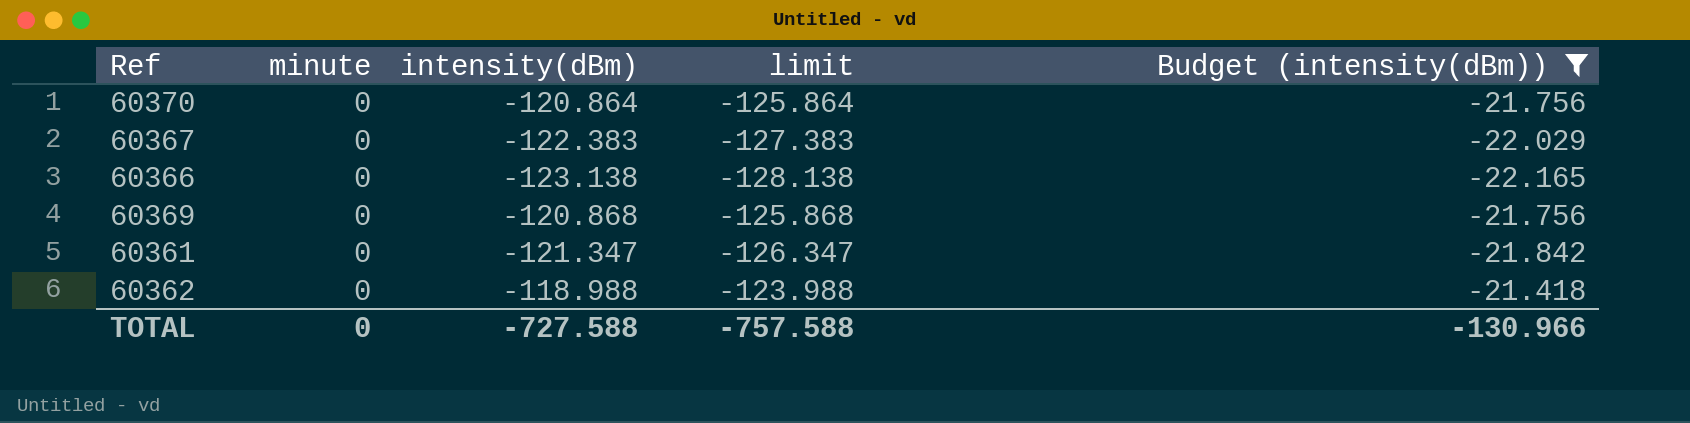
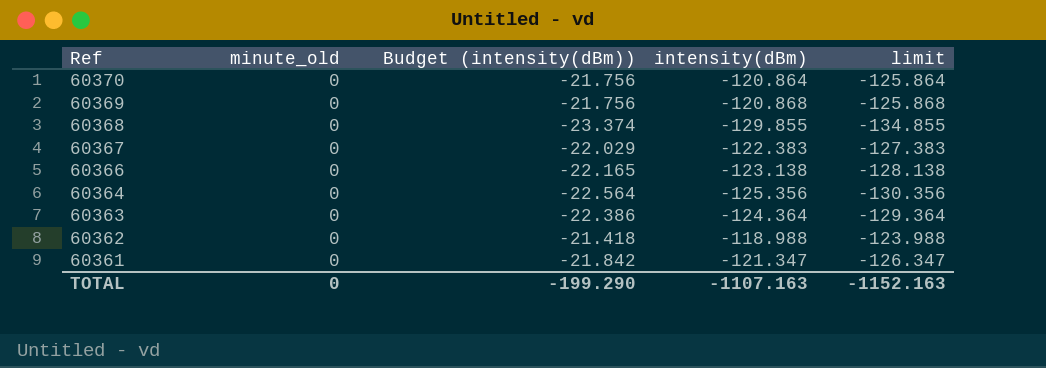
filter: Budget (intensity(dBm)) >= -22.165 -> none
row order: none -> Ref descending
column name: minute -> minute_old
column Budget (intensity(dBm)) | position: 5 -> 3
TOTAL | Budget (intensity(dBm)): -130.966 -> -199.290
TOTAL | intensity(dBm): -727.588 -> -1107.163
TOTAL | limit: -757.588 -> -1152.163

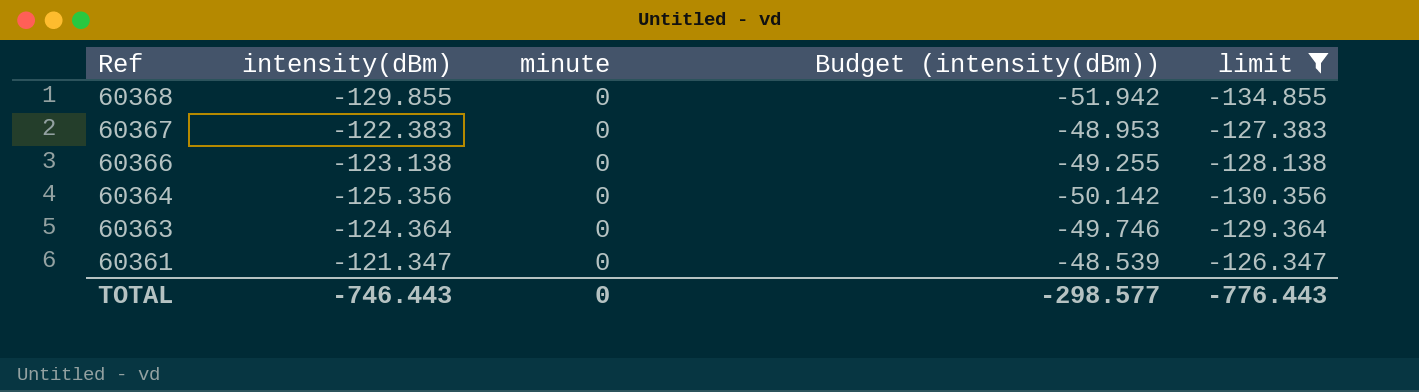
filter: none -> limit <= -126.347
column intensity(dBm) | position: 4 -> 2
column name: minute_old -> minute
column Budget (intensity(dBm)) | formula: [intensity(dBm)] * 0.18 -> [intensity(dBm)] * 0.4
TOTAL | intensity(dBm): -1107.163 -> -746.443
TOTAL | Budget (intensity(dBm)): -199.290 -> -298.577
TOTAL | limit: -1152.163 -> -776.443

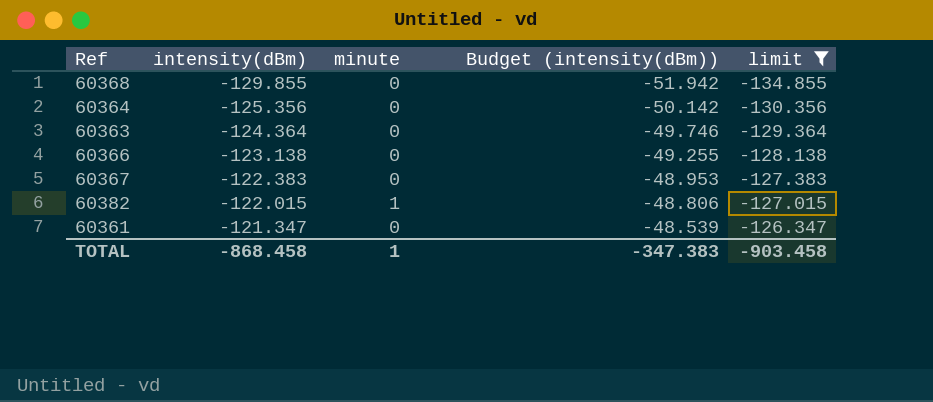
row order: Ref descending -> intensity(dBm) ascending
row 60382: none -> -122.015 | 1 | -48.806 | -127.015
TOTAL | intensity(dBm): -746.443 -> -868.458
TOTAL | minute: 0 -> 1
TOTAL | Budget (intensity(dBm)): -298.577 -> -347.383
TOTAL | limit: -776.443 -> -903.458

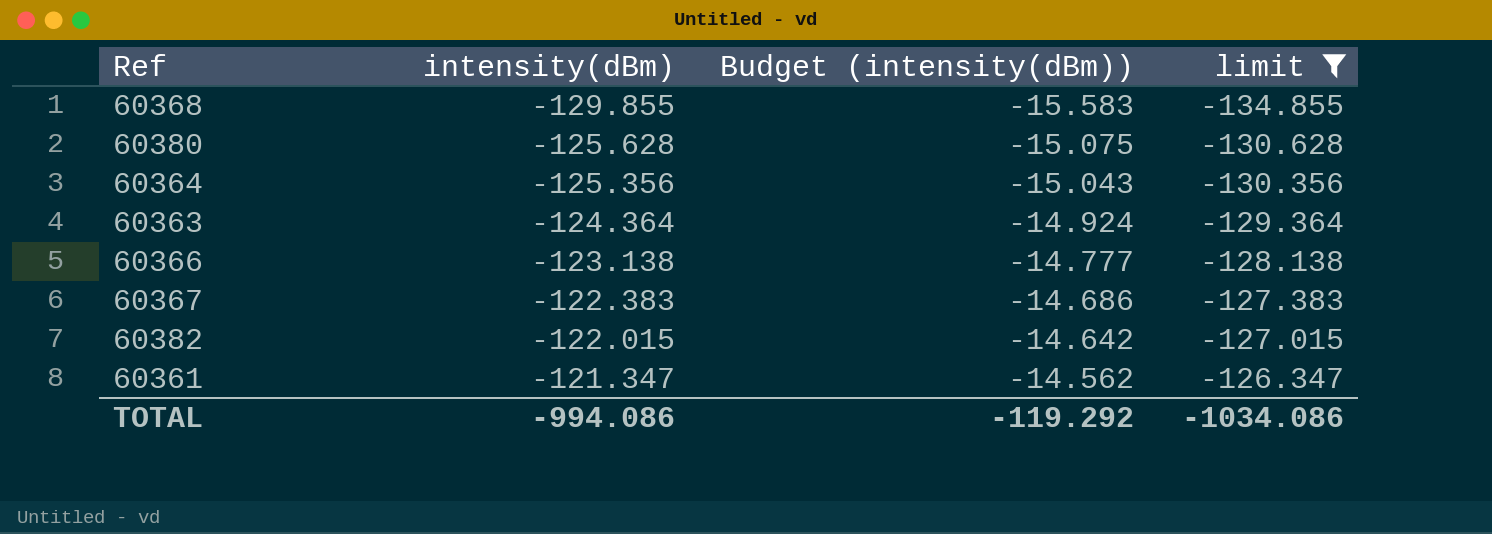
column minute | position: 3 -> none
column Budget (intensity(dBm)) | formula: [intensity(dBm)] * 0.4 -> [intensity(dBm)] * 0.12
row 60380: none -> -125.628 | -15.075 | -130.628
TOTAL | intensity(dBm): -868.458 -> -994.086
TOTAL | Budget (intensity(dBm)): -347.383 -> -119.292
TOTAL | limit: -903.458 -> -1034.086

